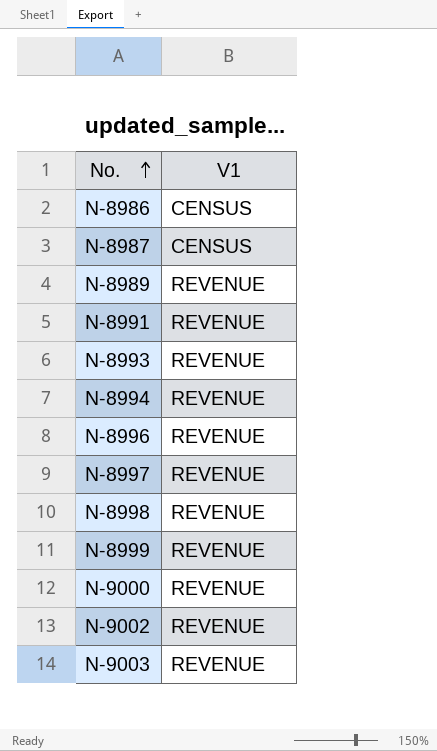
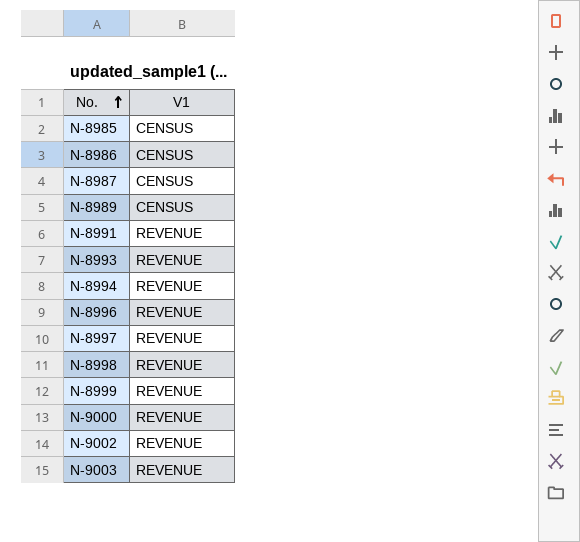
row N-8985: none -> CENSUS
N-8989 | V1: REVENUE -> CENSUS

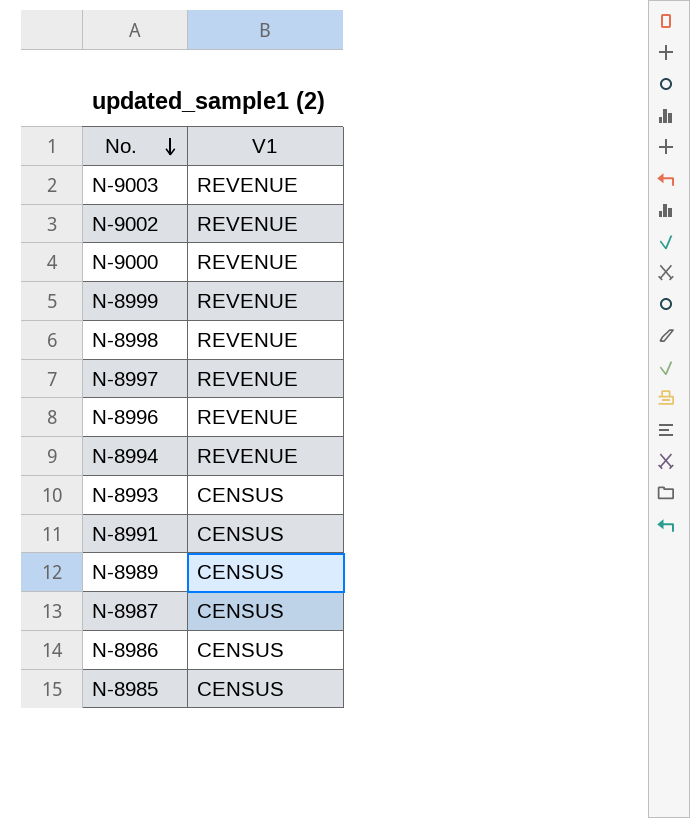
row order: No. ascending -> No. descending
N-8993 | V1: REVENUE -> CENSUS
N-8991 | V1: REVENUE -> CENSUS

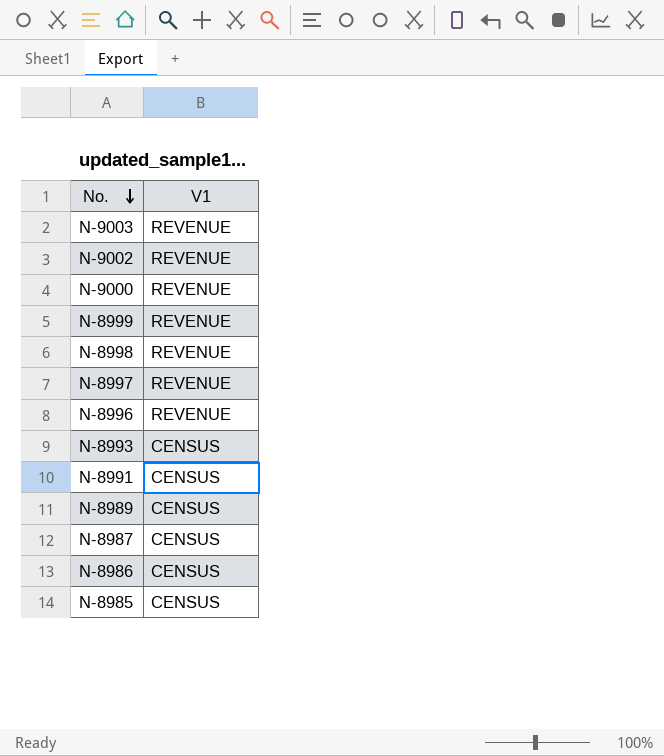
row N-8994: REVENUE -> none

